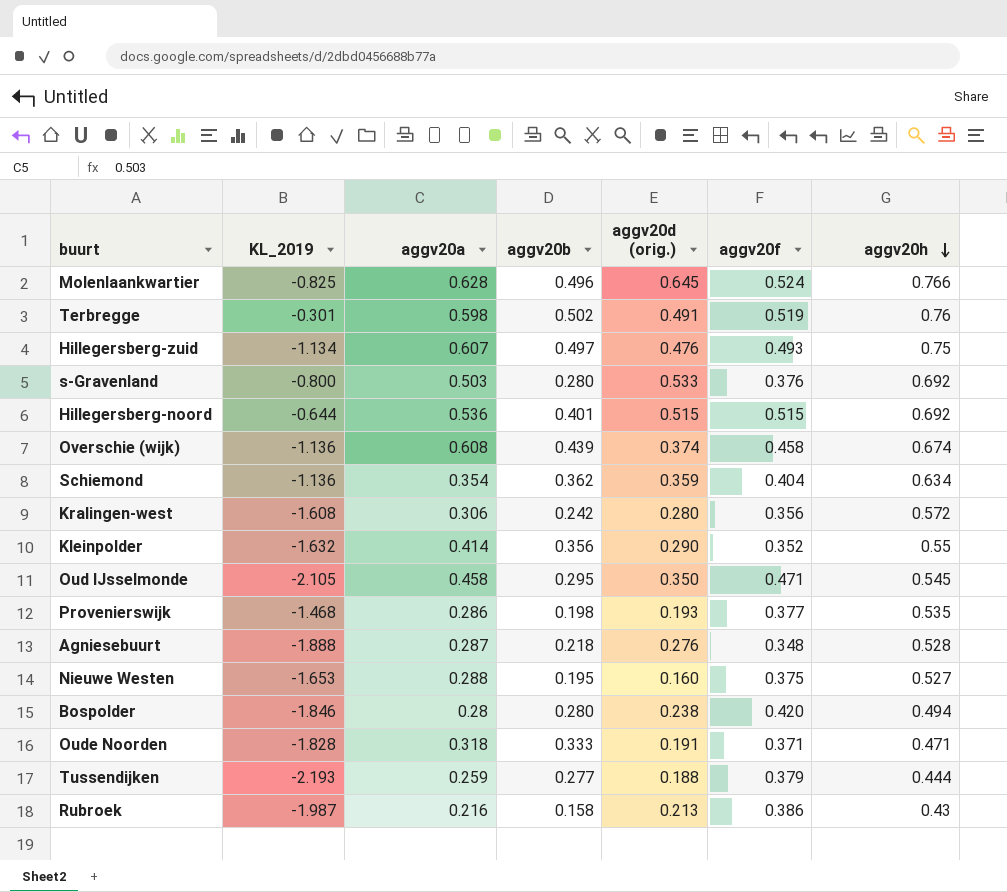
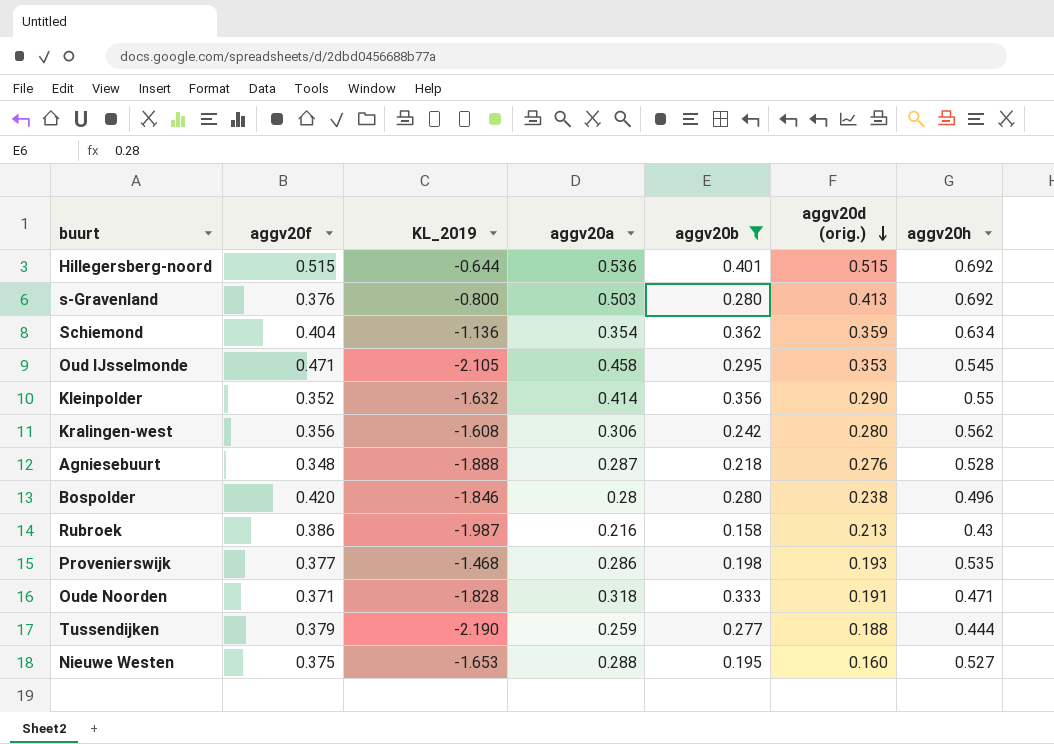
filter: none -> aggv20b <= 0.401
row order: aggv20h descending -> aggv20d (orig.) descending
column aggv20f | position: 6 -> 2
s-Gravenland | aggv20d (orig.): 0.533 -> 0.413
Oud IJsselmonde | aggv20d (orig.): 0.350 -> 0.353
Kralingen-west | aggv20h: 0.572 -> 0.562
Bospolder | aggv20h: 0.494 -> 0.496
Tussendijken | KL_2019: -2.193 -> -2.190

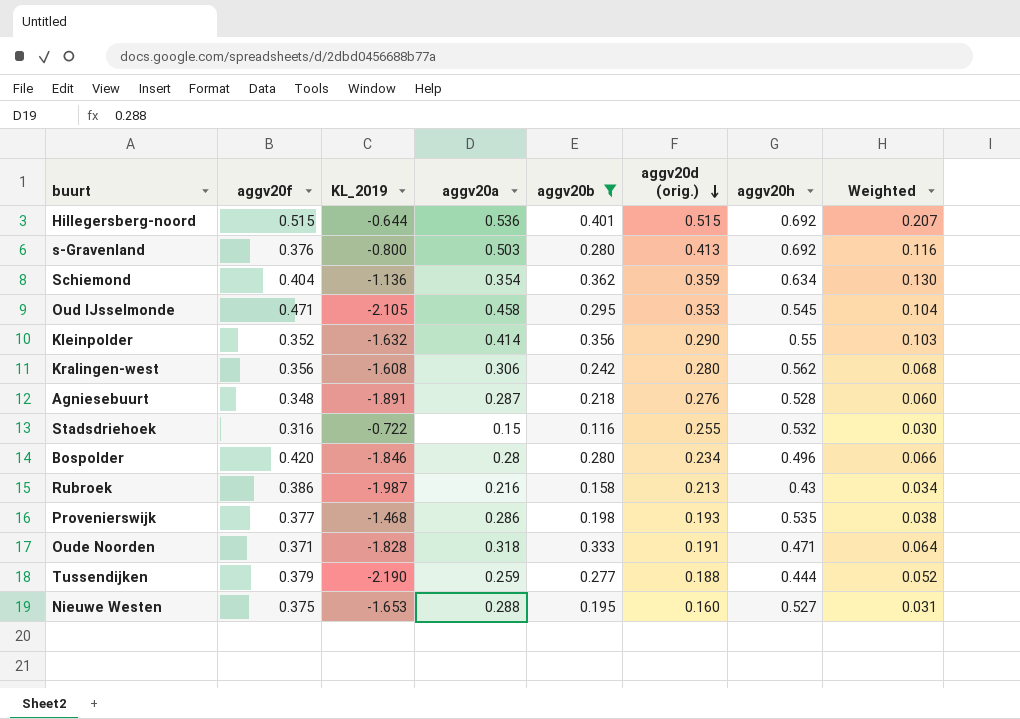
column Weighted | formula: none -> [aggv20b] * [aggv20d (orig.)]
Agniesebuurt | KL_2019: -1.888 -> -1.891
row Stadsdriehoek: none -> 0.316 | -0.722 | 0.15 | 0.116 | 0.255 | 0.532 | 0.030
Bospolder | aggv20d (orig.): 0.238 -> 0.234

